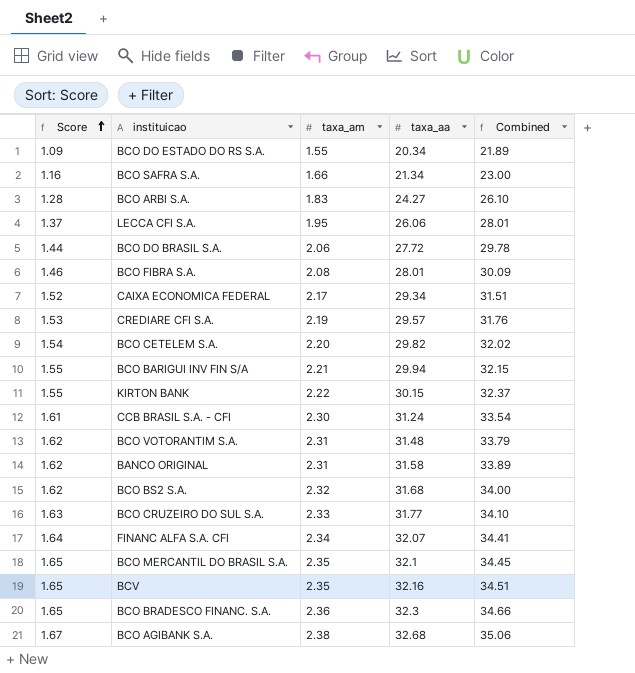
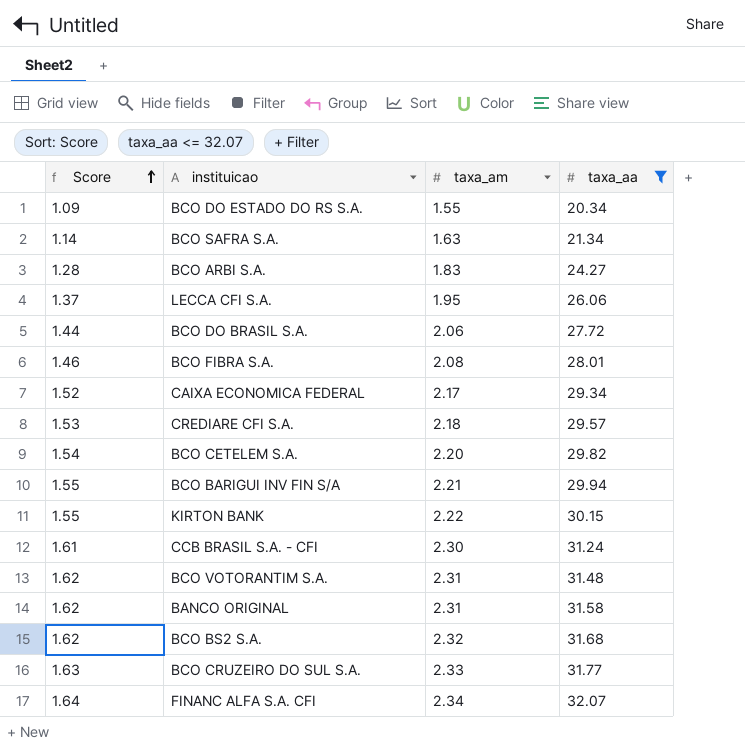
filter: none -> taxa_aa <= 32.07
column Combined | formula: [taxa_am] + [taxa_aa] -> none
BCO SAFRA S.A. | Score: 1.16 -> 1.14
BCO SAFRA S.A. | taxa_am: 1.66 -> 1.63
CREDIARE CFI S.A. | taxa_am: 2.19 -> 2.18

